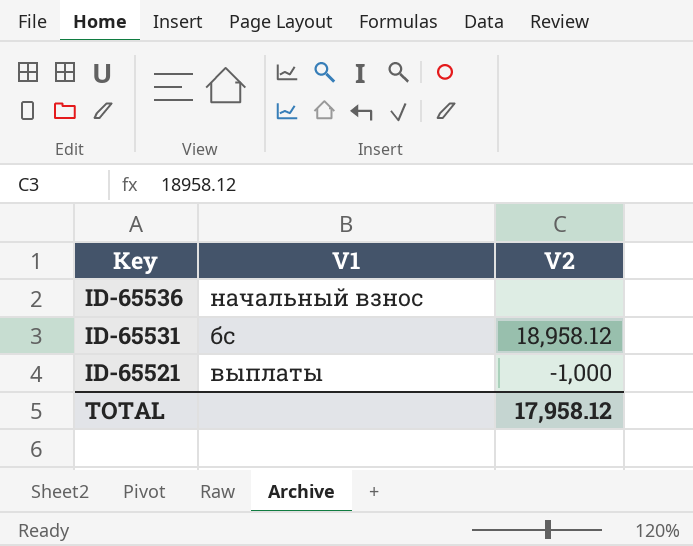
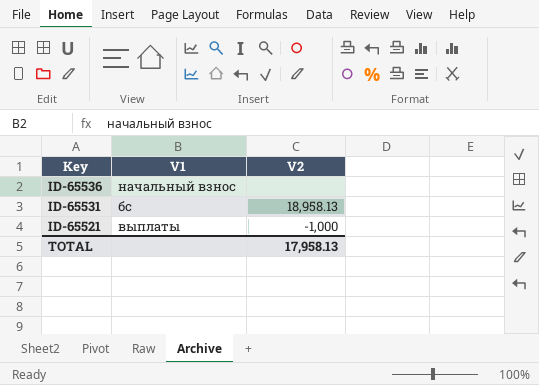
ID-65531 | V2: 18,958.12 -> 18,958.13
TOTAL | V2: 17,958.12 -> 17,958.13

